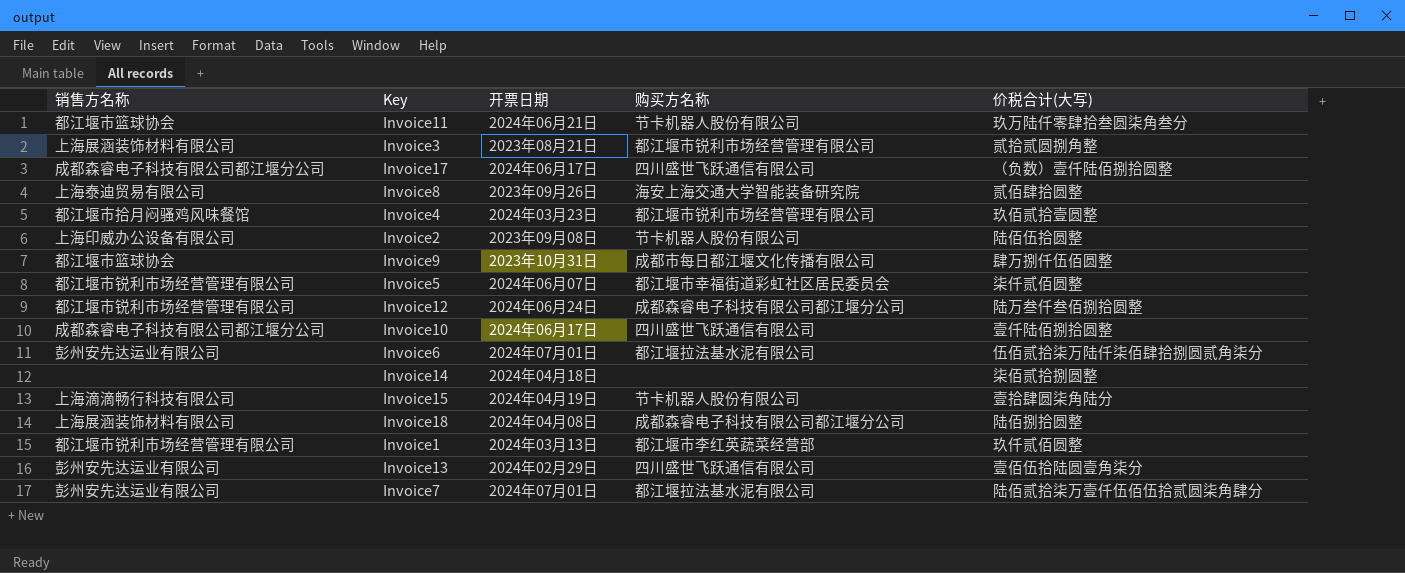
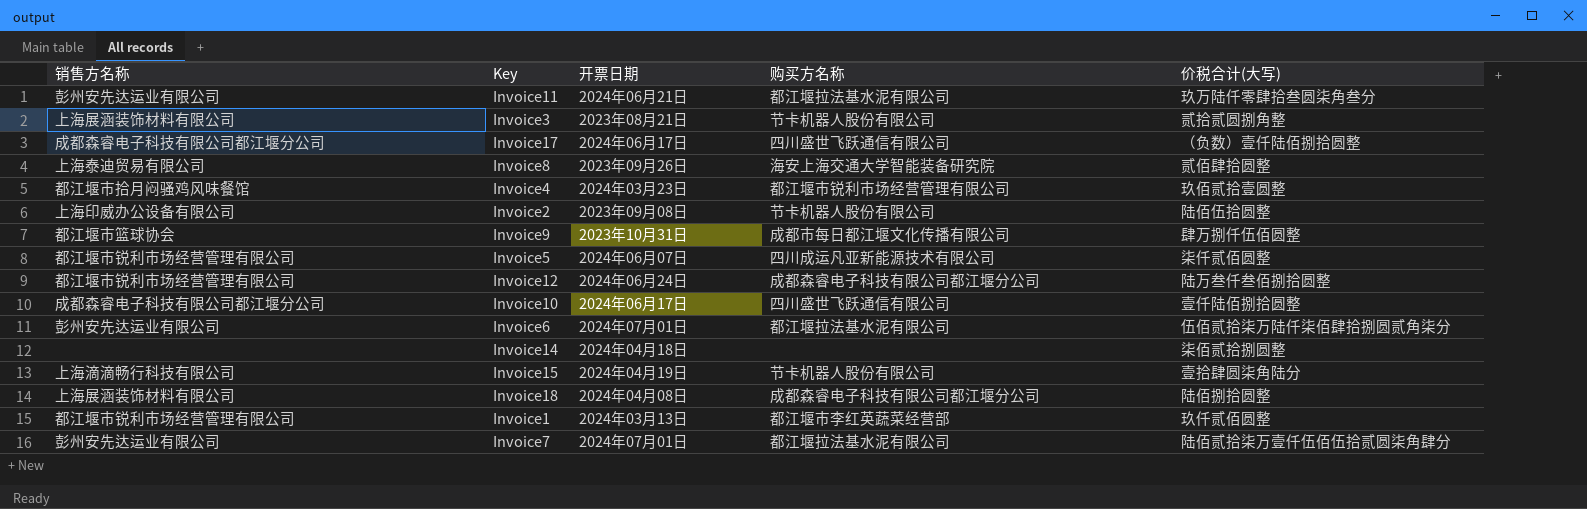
row Invoice13: 彭州安先达运业有限公司 | 2024年02月29日 | 四川盛世飞跃通信有限公司 | 壹佰伍拾陆圆壹角柒分 -> none
Invoice11 | 销售方名称: 都江堰市篮球协会 -> 彭州安先达运业有限公司
Invoice11 | 购买方名称: 节卡机器人股份有限公司 -> 都江堰拉法基水泥有限公司
Invoice3 | 购买方名称: 都江堰市锐利市场经营管理有限公司 -> 节卡机器人股份有限公司
Invoice5 | 购买方名称: 都江堰市幸福街道彩虹社区居民委员会 -> 四川成运凡亚新能源技术有限公司

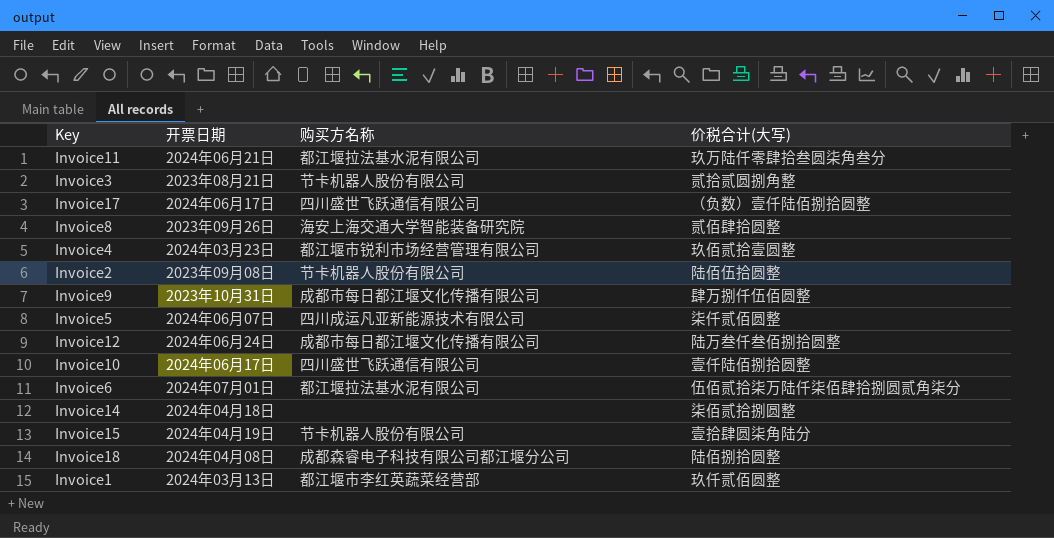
column 销售方名称 | position: 1 -> none
row Invoice7: 彭州安先达运业有限公司 | 2024年07月01日 | 都江堰拉法基水泥有限公司 | 陆佰贰拾柒万壹仟伍佰伍拾贰圆柒角肆分 -> none
Invoice12 | 购买方名称: 成都森睿电子科技有限公司都江堰分公司 -> 成都市每日都江堰文化传播有限公司

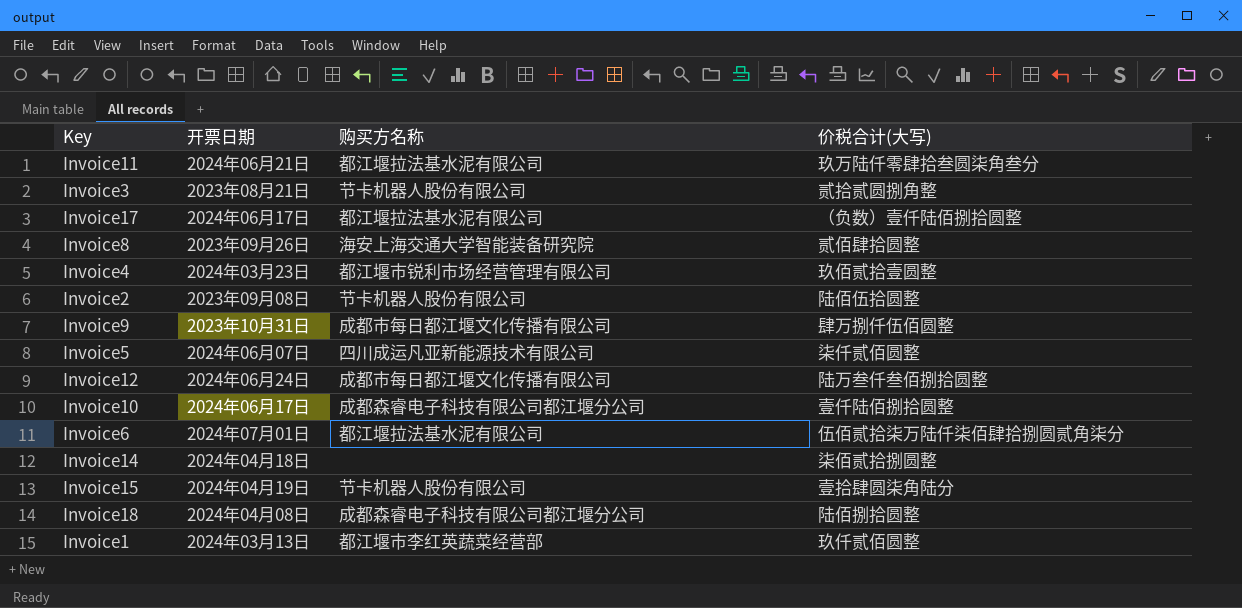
Invoice17 | 购买方名称: 四川盛世飞跃通信有限公司 -> 都江堰拉法基水泥有限公司
Invoice10 | 购买方名称: 四川盛世飞跃通信有限公司 -> 成都森睿电子科技有限公司都江堰分公司

